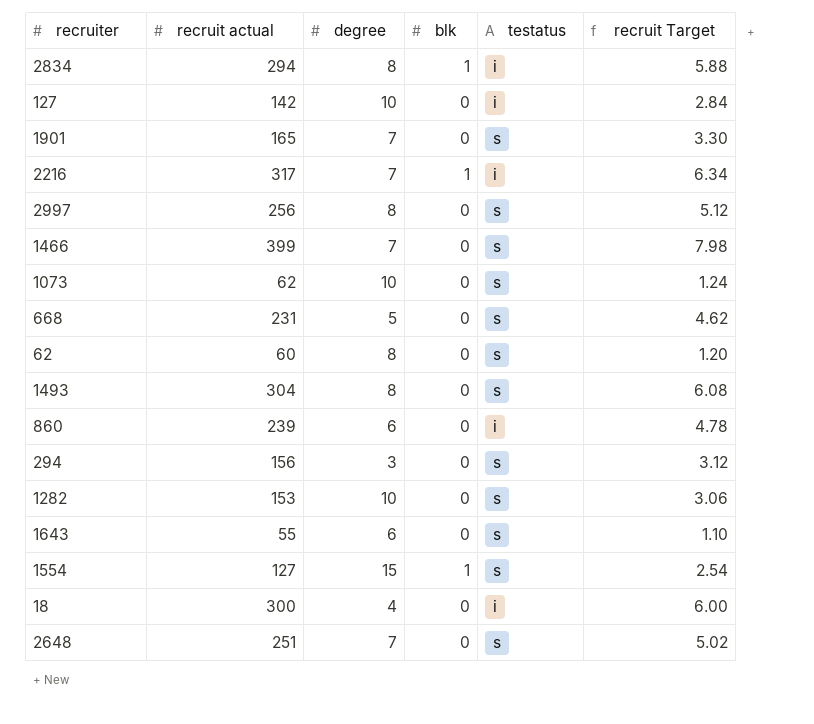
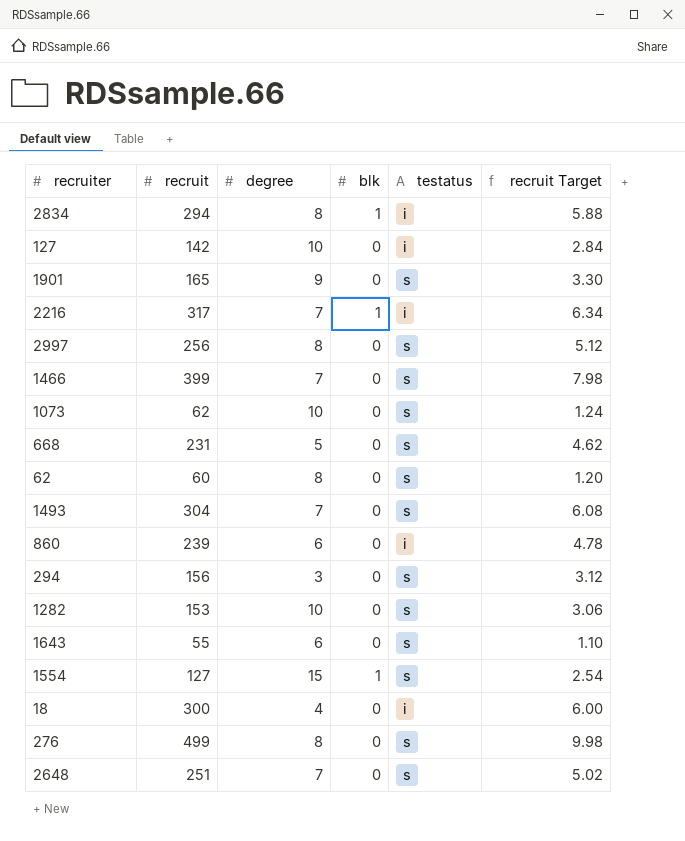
column name: recruit actual -> recruit
1901 | degree: 7 -> 9
1493 | degree: 8 -> 7
row 276: none -> 499 | 8 | 0 | s | 9.98

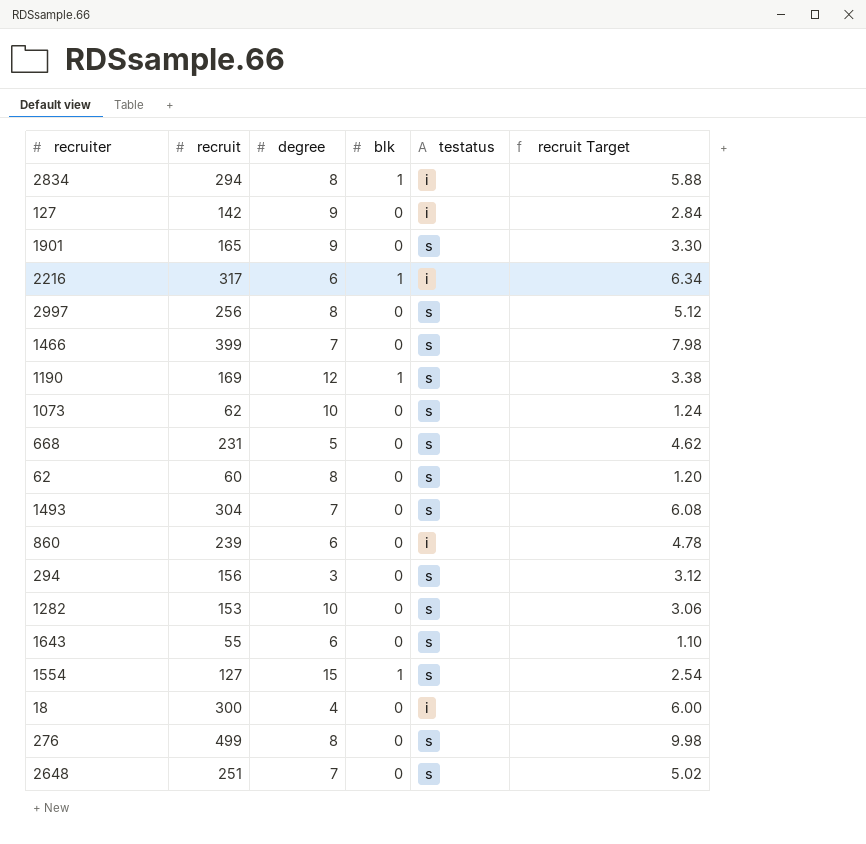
127 | degree: 10 -> 9
2216 | degree: 7 -> 6
row 1190: none -> 169 | 12 | 1 | s | 3.38

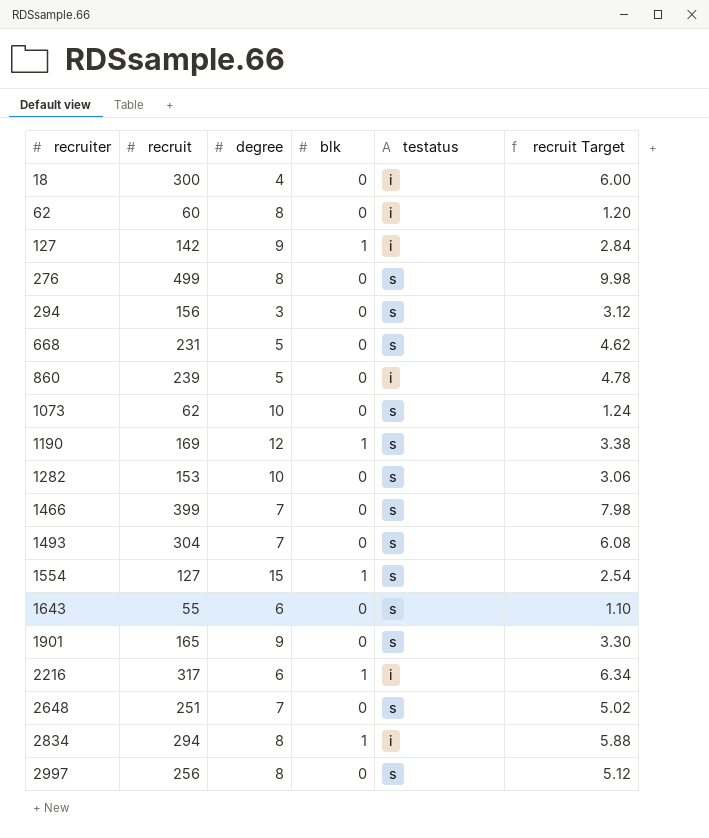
row order: none -> recruiter ascending
62 | testatus: s -> i
127 | blk: 0 -> 1
860 | degree: 6 -> 5

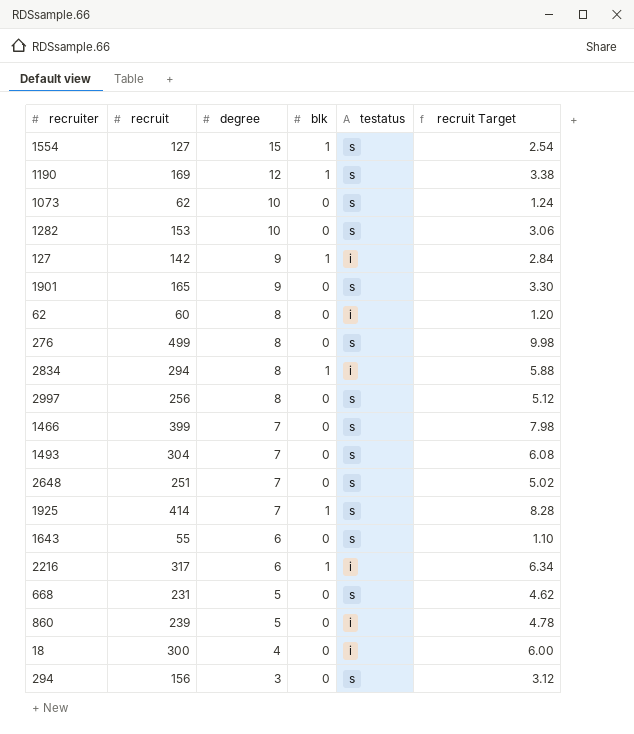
row order: recruiter ascending -> degree descending
row 1925: none -> 414 | 7 | 1 | s | 8.28

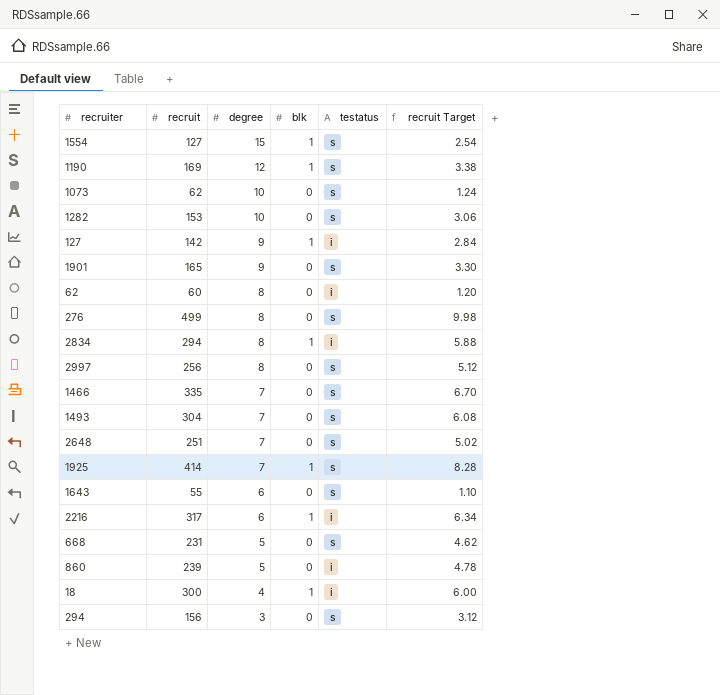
1466 | recruit: 399 -> 335
1466 | recruit Target: 7.98 -> 6.70
18 | blk: 0 -> 1

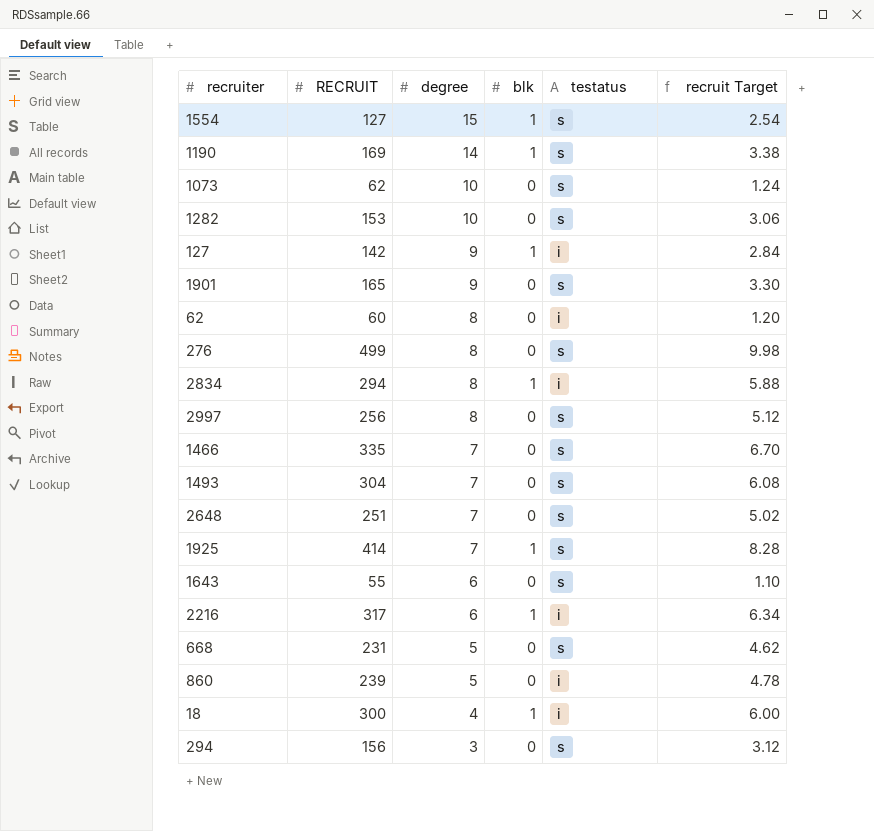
column name: recruit -> RECRUIT
1190 | degree: 12 -> 14

